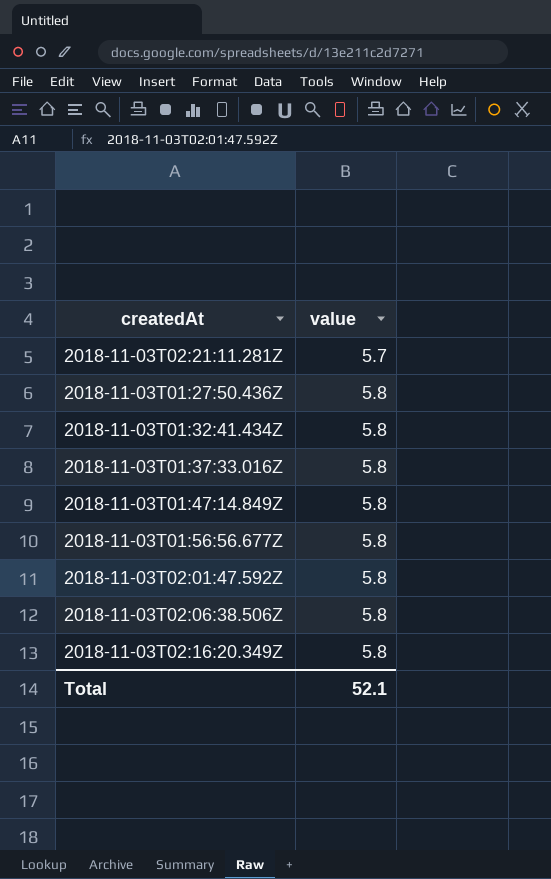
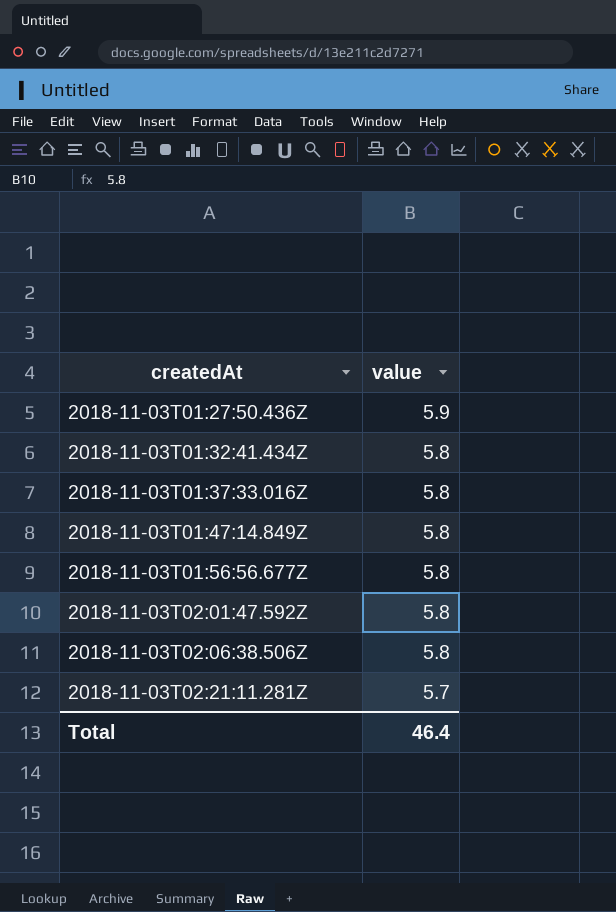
row order: value ascending -> createdAt ascending
row 2018-11-03T02:16:20.349Z: 5.8 -> none
2018-11-03T01:27:50.436Z | value: 5.8 -> 5.9
Total | value: 52.1 -> 46.4

